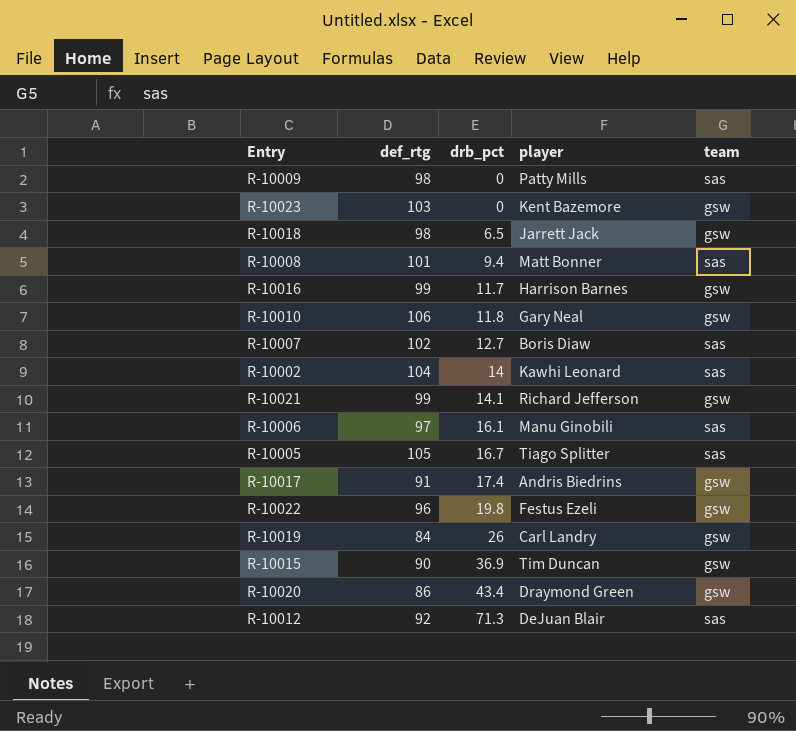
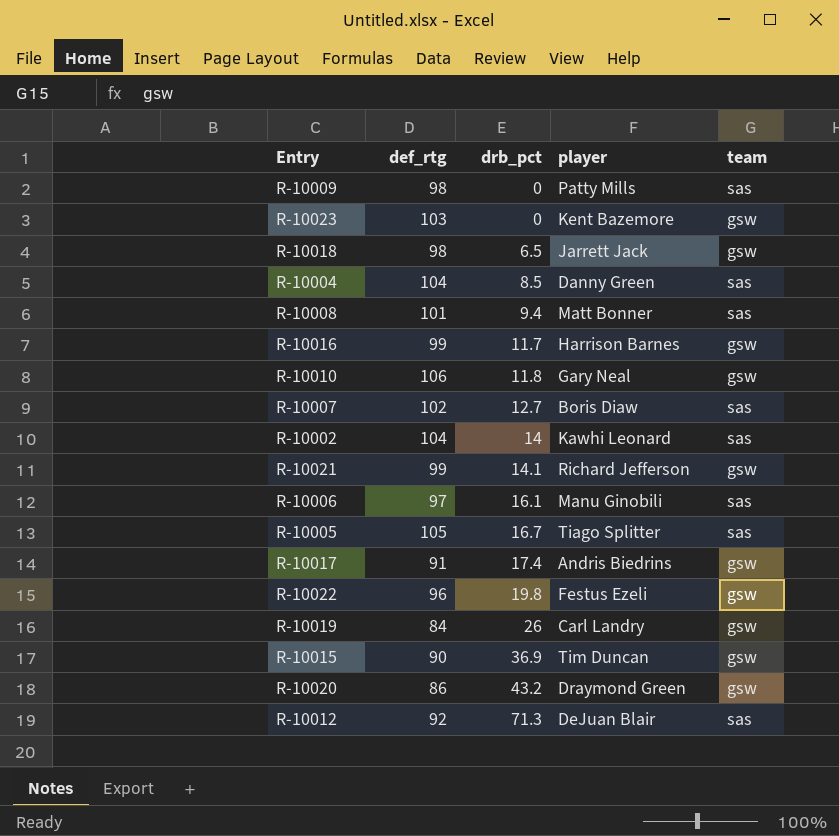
row R-10004: none -> 104 | 8.5 | Danny Green | sas
R-10020 | drb_pct: 43.4 -> 43.2

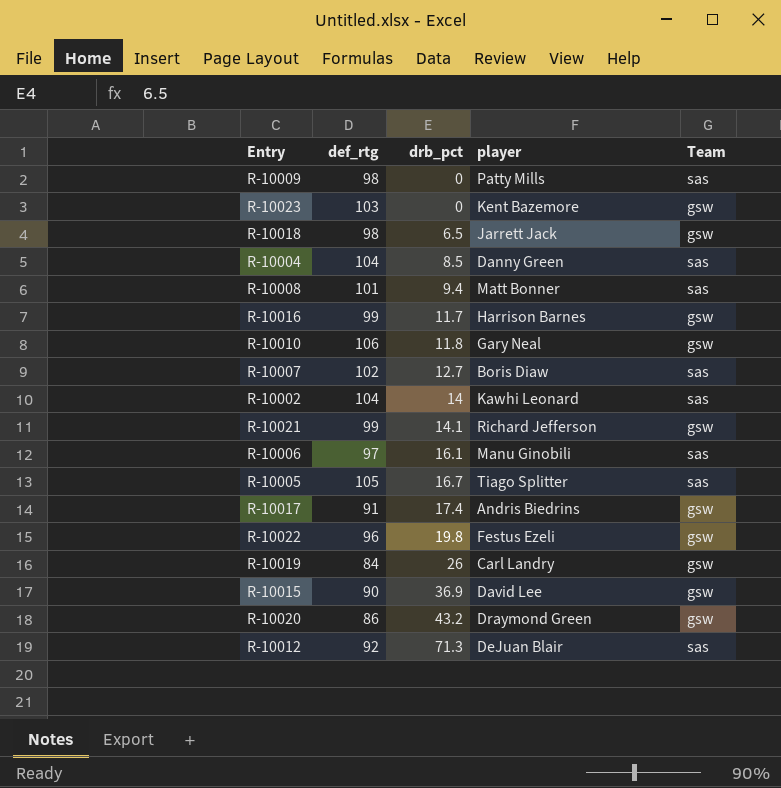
column name: team -> Team
R-10015 | player: Tim Duncan -> David Lee

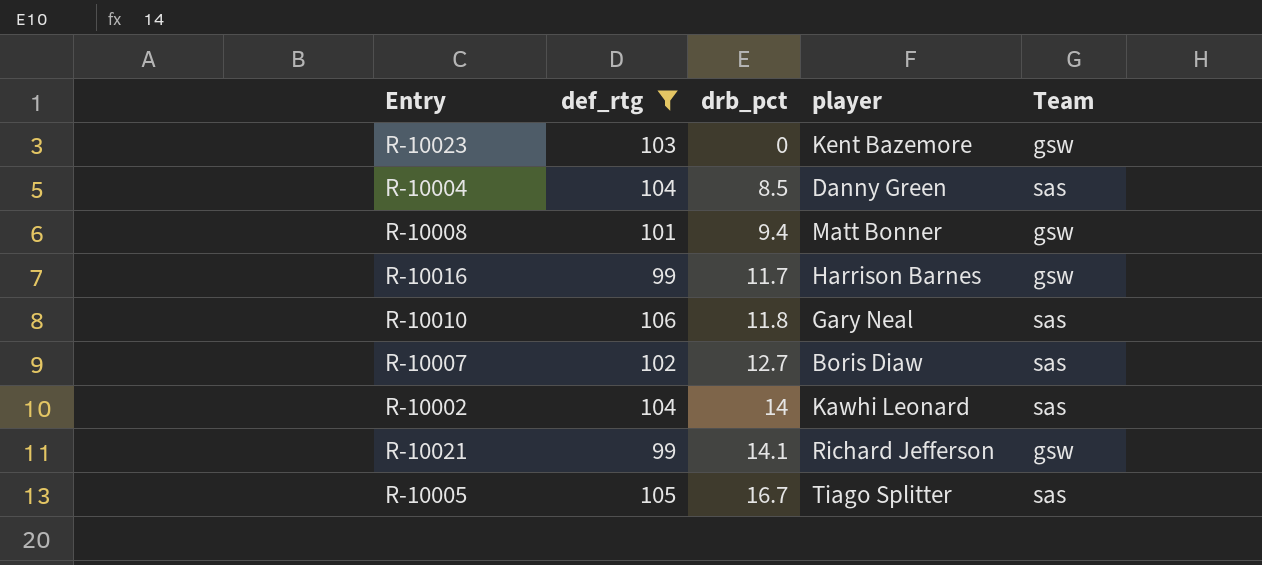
filter: none -> def_rtg >= 99
R-10008 | Team: sas -> gsw
R-10010 | Team: gsw -> sas

